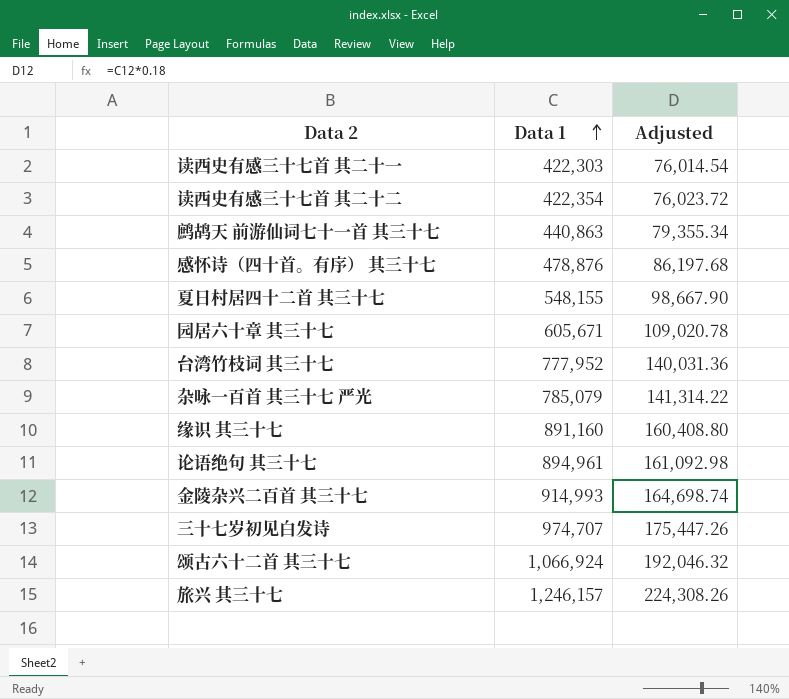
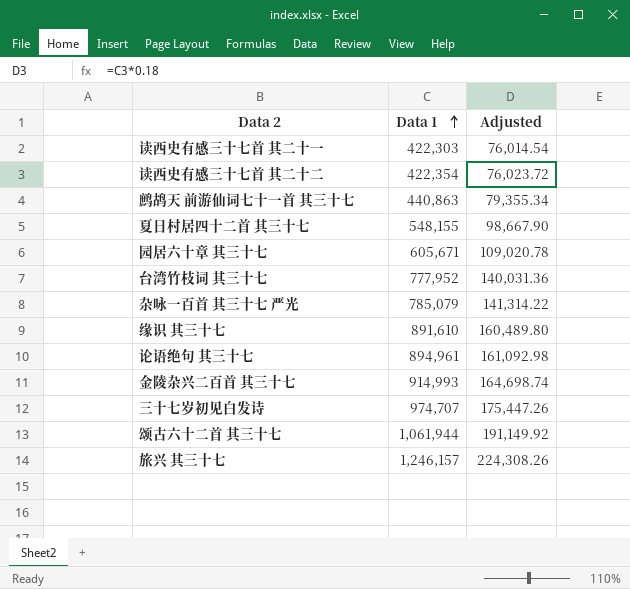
row 感怀诗（四十首。有序） 其三十七: 478,876 | 86,197.68 -> none
缘识 其三十七 | Data 1: 891,160 -> 891,610
缘识 其三十七 | Adjusted: 160,408.80 -> 160,489.80
颂古六十二首 其三十七 | Data 1: 1,066,924 -> 1,061,944
颂古六十二首 其三十七 | Adjusted: 192,046.32 -> 191,149.92

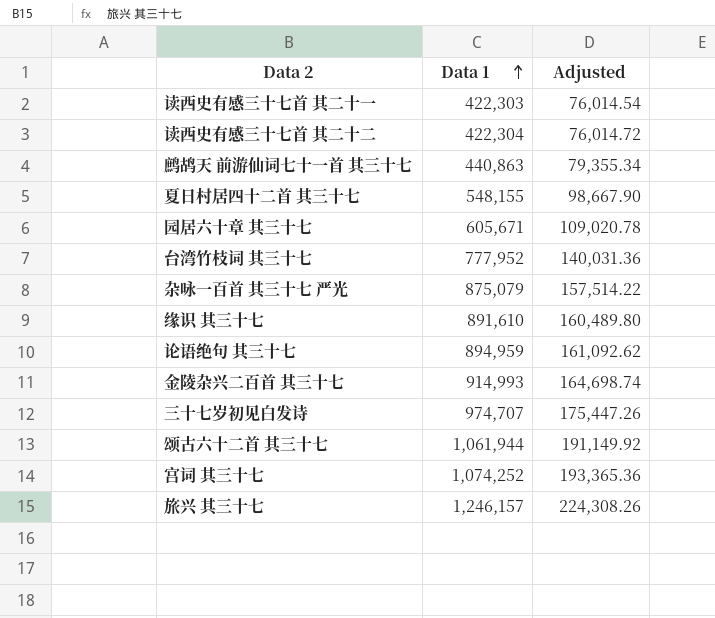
读西史有感三十七首 其二十二 | Data 1: 422,354 -> 422,304
读西史有感三十七首 其二十二 | Adjusted: 76,023.72 -> 76,014.72
杂咏一百首 其三十七 严光 | Data 1: 785,079 -> 875,079
杂咏一百首 其三十七 严光 | Adjusted: 141,314.22 -> 157,514.22
论语绝句 其三十七 | Data 1: 894,961 -> 894,959
论语绝句 其三十七 | Adjusted: 161,092.98 -> 161,092.62
row 宫词 其三十七: none -> 1,074,252 | 193,365.36

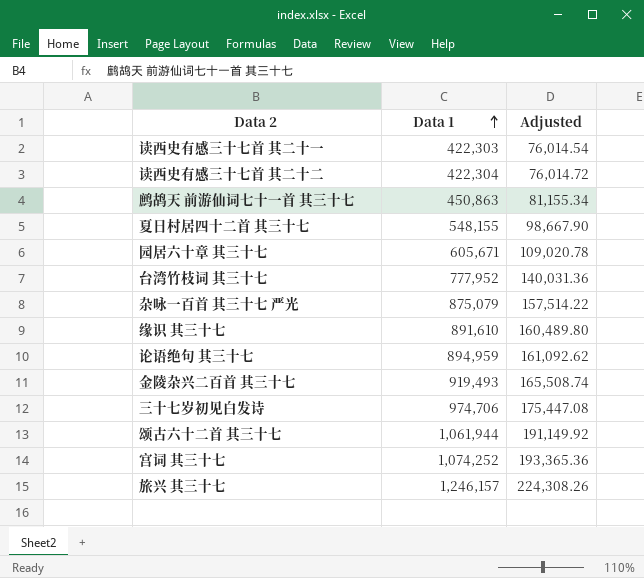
鹧鸪天 前游仙词七十一首 其三十七 | Data 1: 440,863 -> 450,863
鹧鸪天 前游仙词七十一首 其三十七 | Adjusted: 79,355.34 -> 81,155.34
金陵杂兴二百首 其三十七 | Data 1: 914,993 -> 919,493
金陵杂兴二百首 其三十七 | Adjusted: 164,698.74 -> 165,508.74
三十七岁初见白发诗 | Data 1: 974,707 -> 974,706
三十七岁初见白发诗 | Adjusted: 175,447.26 -> 175,447.08

